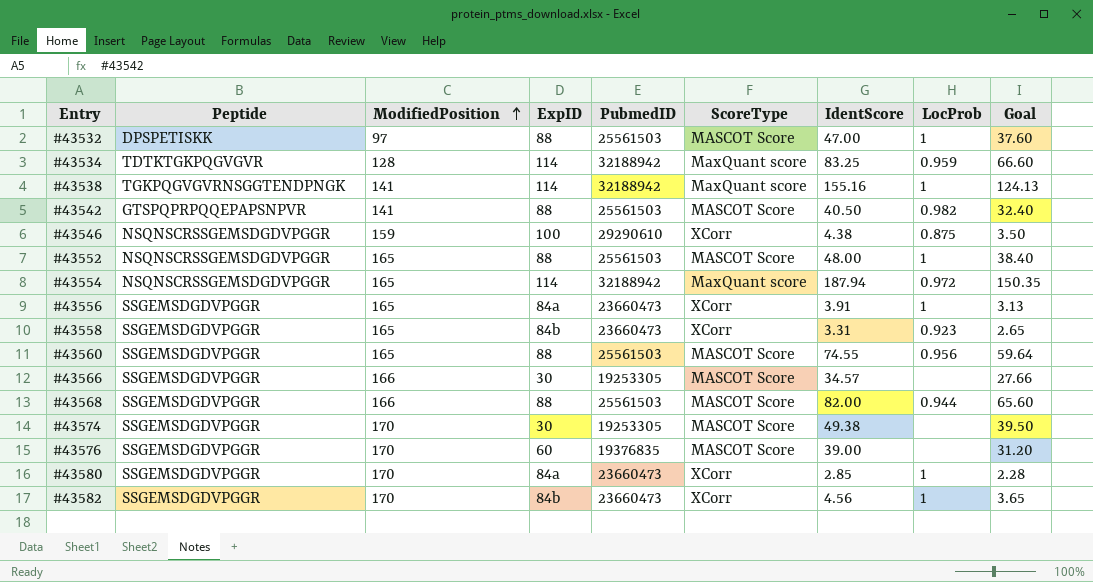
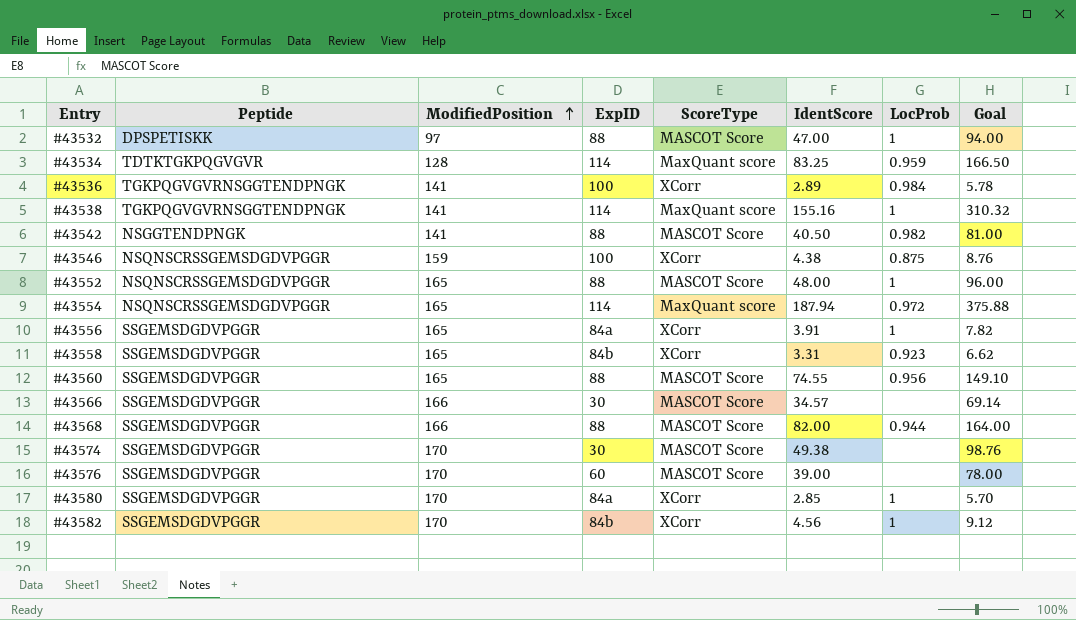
column PubmedID | position: 5 -> none
column Goal | formula: [IdentScore] * 0.8 -> [IdentScore] * 2
row #43536: none -> TGKPQGVGVRNSGGTENDPNGK | 141 | 100 | XCorr | 2.89 | 0.984 | 5.78
#43542 | Peptide: GTSPQPRPQQEPAPSNPVR -> NSGGTENDPNGK

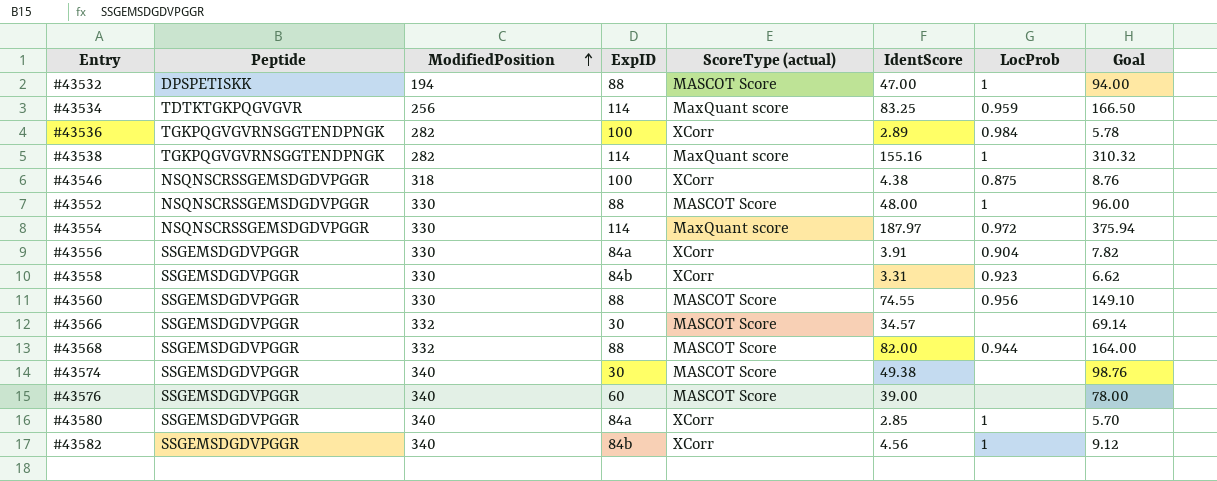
column name: ScoreType -> ScoreType (actual)
row #43542: NSGGTENDPNGK | 141 | 88 | MASCOT Score | 40.50 | 0.982 | 81.00 -> none
#43532 | ModifiedPosition: 97 -> 194
#43534 | ModifiedPosition: 128 -> 256
#43536 | ModifiedPosition: 141 -> 282
#43538 | ModifiedPosition: 141 -> 282
#43546 | ModifiedPosition: 159 -> 318
#43552 | ModifiedPosition: 165 -> 330
#43554 | ModifiedPosition: 165 -> 330
#43554 | IdentScore: 187.94 -> 187.97
#43554 | Goal: 375.88 -> 375.94
#43556 | ModifiedPosition: 165 -> 330
#43556 | LocProb: 1 -> 0.904
#43558 | ModifiedPosition: 165 -> 330
#43560 | ModifiedPosition: 165 -> 330
#43566 | ModifiedPosition: 166 -> 332
#43568 | ModifiedPosition: 166 -> 332
#43574 | ModifiedPosition: 170 -> 340
#43576 | ModifiedPosition: 170 -> 340
#43580 | ModifiedPosition: 170 -> 340
#43582 | ModifiedPosition: 170 -> 340

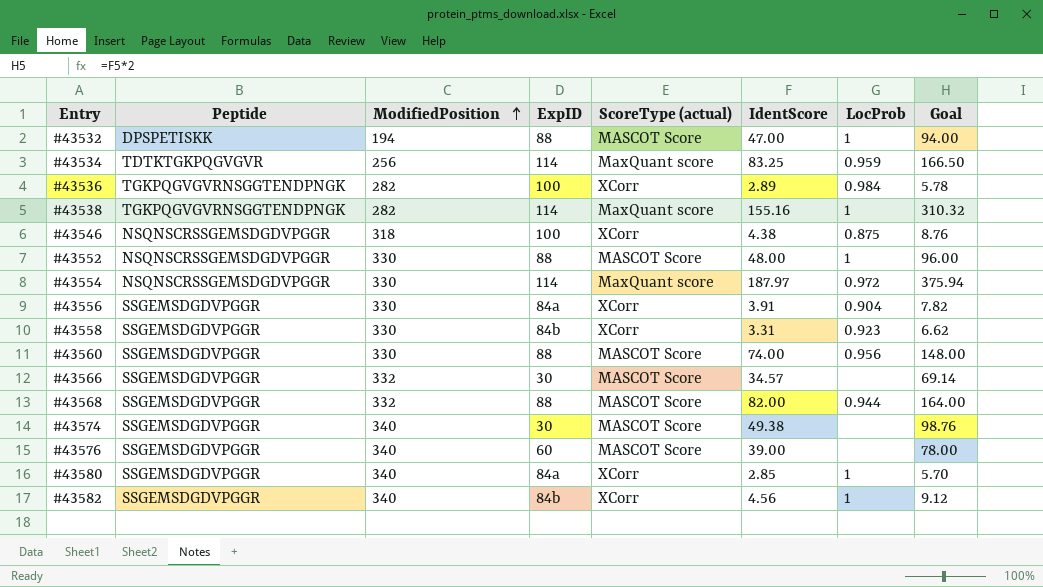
#43560 | IdentScore: 74.55 -> 74.00
#43560 | Goal: 149.10 -> 148.00

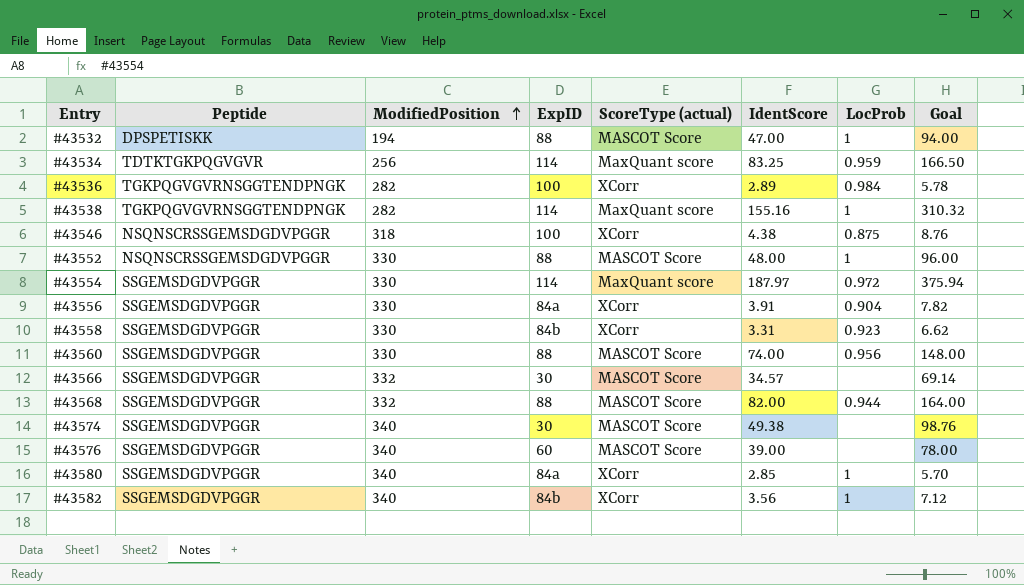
#43554 | Peptide: NSQNSCRSSGEMSDGDVPGGR -> SSGEMSDGDVPGGR
#43582 | IdentScore: 4.56 -> 3.56
#43582 | Goal: 9.12 -> 7.12

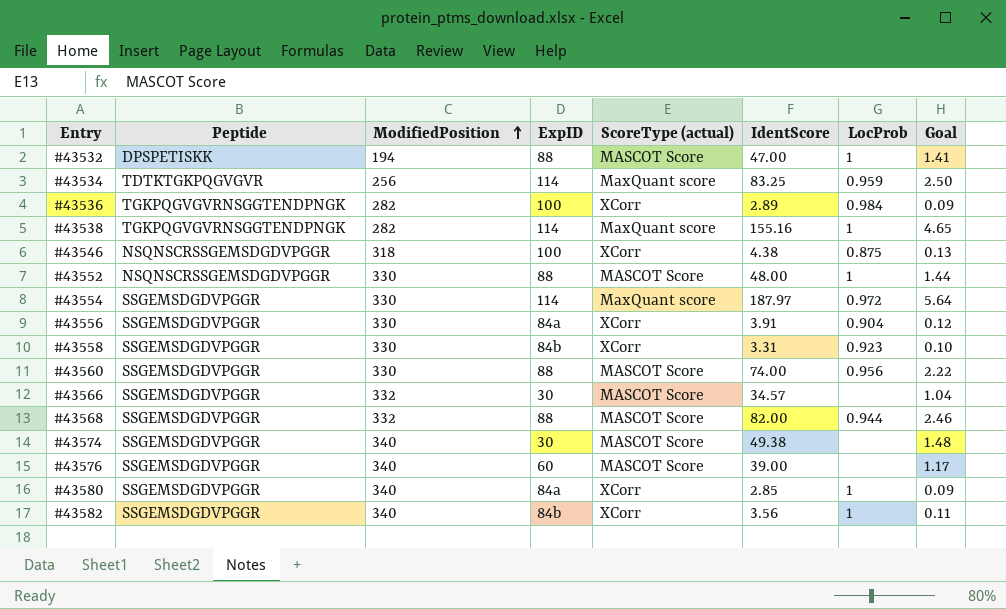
column Goal | formula: [IdentScore] * 2 -> [IdentScore] * 0.03

